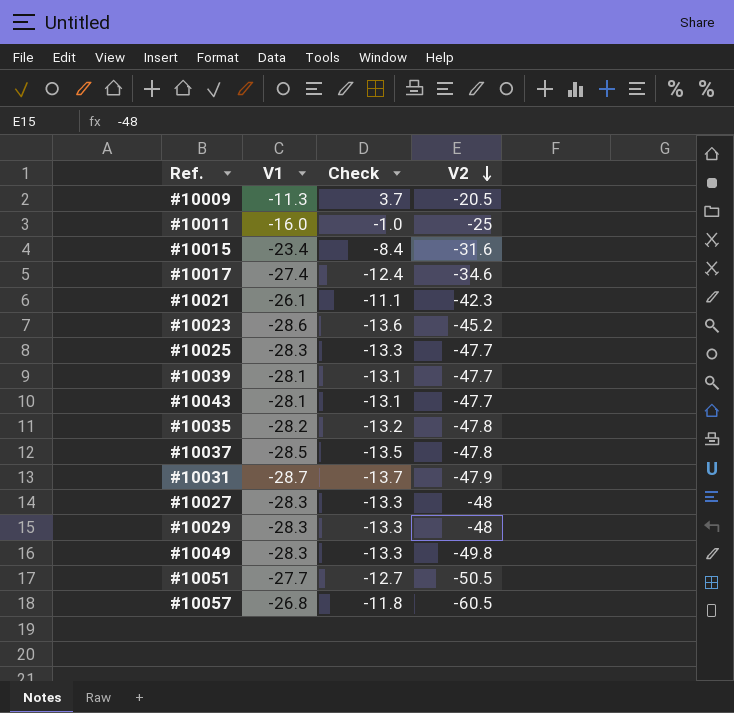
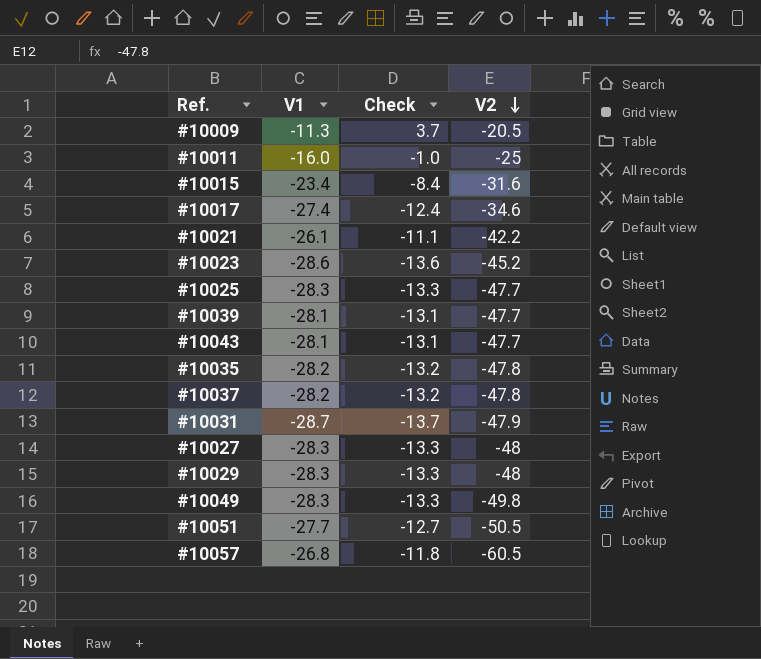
#10021 | V2: -42.3 -> -42.2
#10037 | V1: -28.5 -> -28.2
#10037 | Check: -13.5 -> -13.2

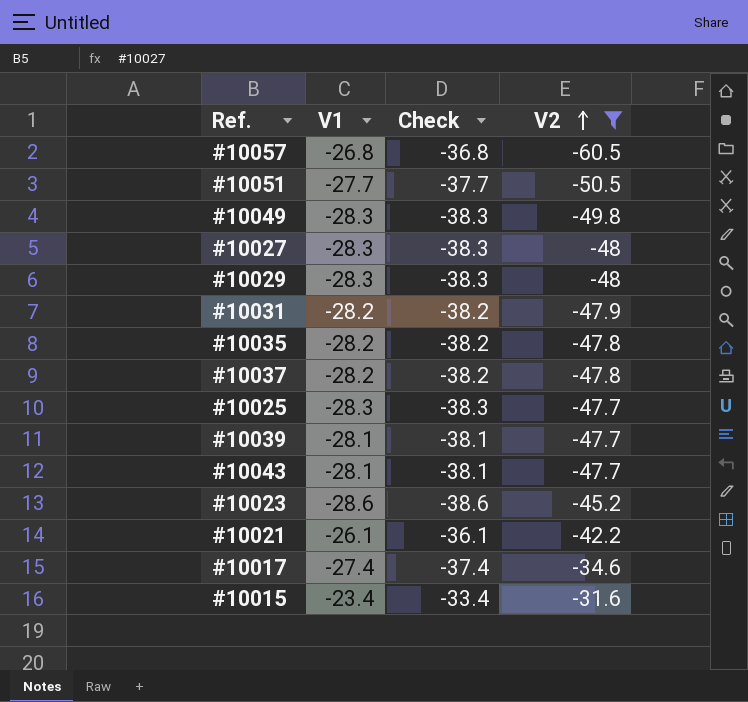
filter: none -> V2 <= -31.6
row order: V2 descending -> V2 ascending
column Check | formula: [V1] + 15 -> [V1] - 10
#10031 | V1: -28.7 -> -28.2

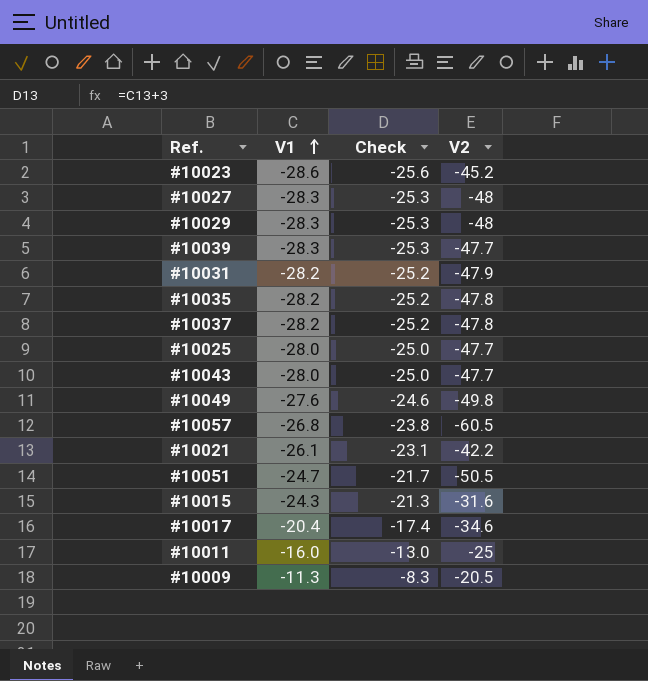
filter: V2 <= -31.6 -> none
row order: V2 ascending -> V1 ascending
column Check | formula: [V1] - 10 -> [V1] + 3
#10039 | V1: -28.1 -> -28.3
#10025 | V1: -28.3 -> -28.0
#10043 | V1: -28.1 -> -28.0
#10049 | V1: -28.3 -> -27.6
#10051 | V1: -27.7 -> -24.7
#10015 | V1: -23.4 -> -24.3
#10017 | V1: -27.4 -> -20.4

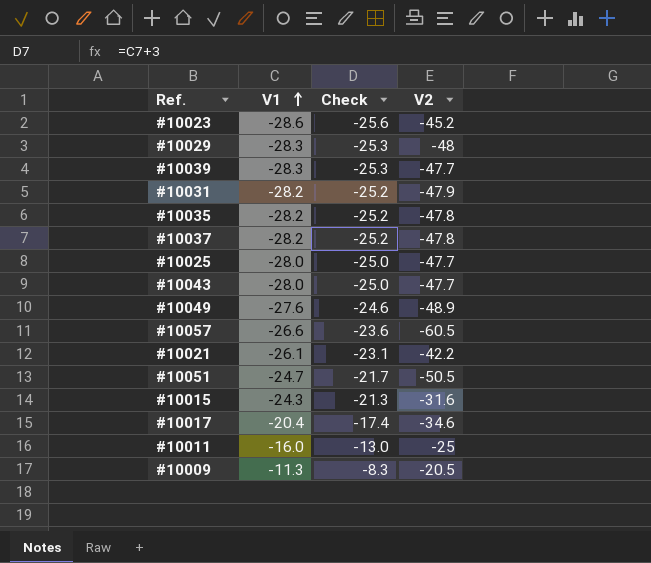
row #10027: -28.3 | -25.3 | -48 -> none
#10049 | V2: -49.8 -> -48.9
#10057 | V1: -26.8 -> -26.6
#10057 | Check: -23.8 -> -23.6

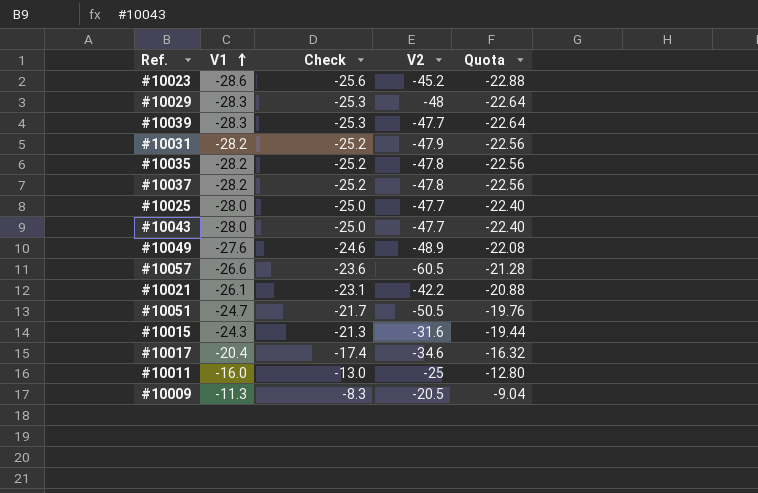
column Quota | formula: none -> [V1] * 0.8

